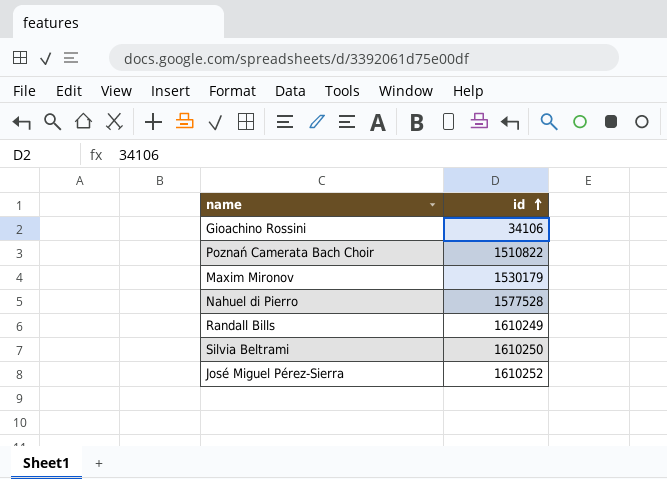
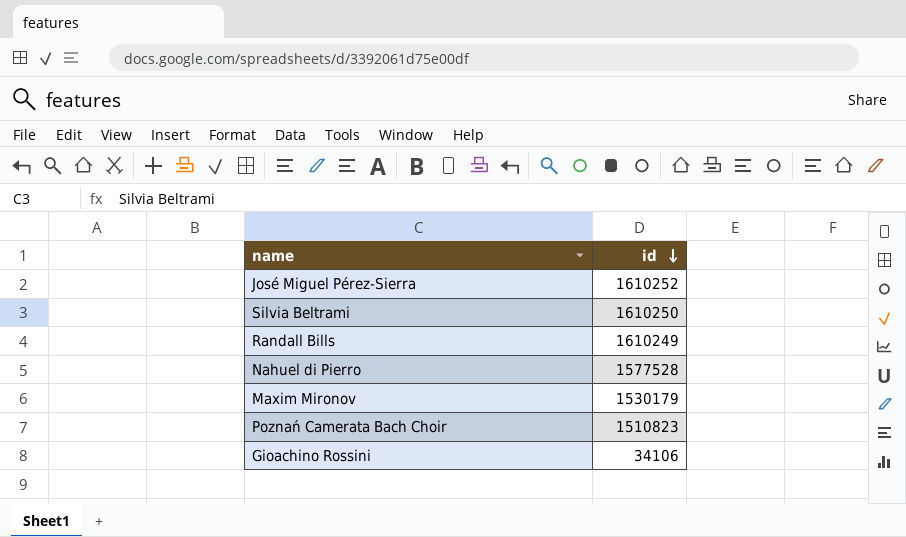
row order: id ascending -> id descending
Poznań Camerata Bach Choir | id: 1510822 -> 1510823

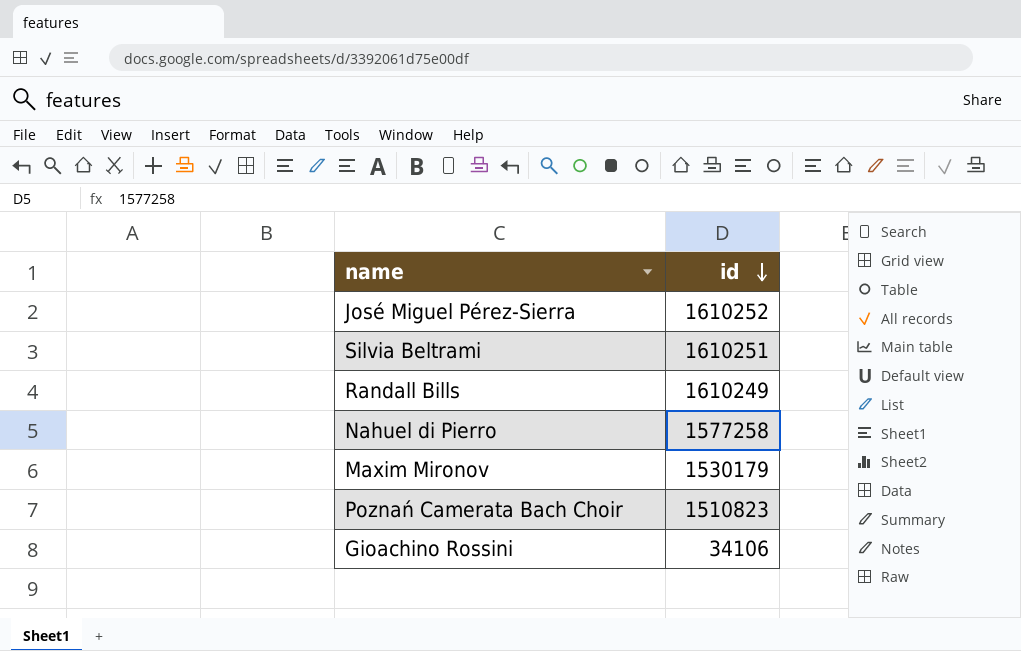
Silvia Beltrami | id: 1610250 -> 1610251
Nahuel di Pierro | id: 1577528 -> 1577258

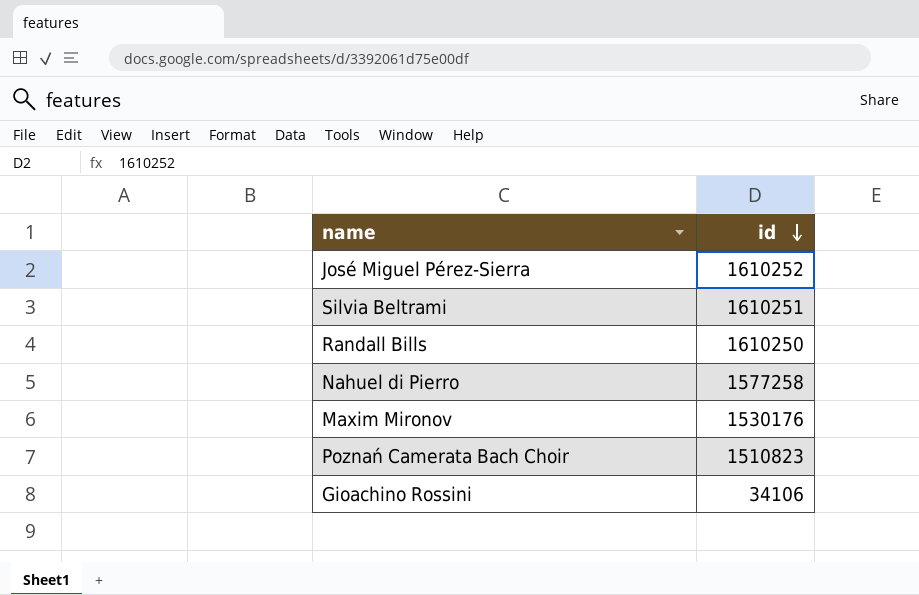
Randall Bills | id: 1610249 -> 1610250
Maxim Mironov | id: 1530179 -> 1530176

